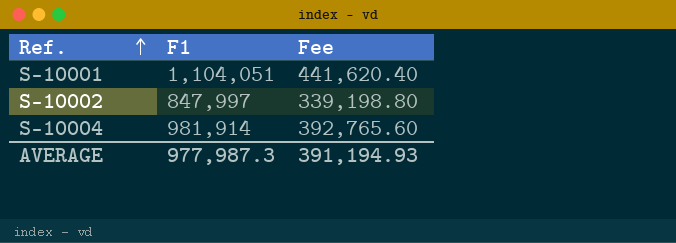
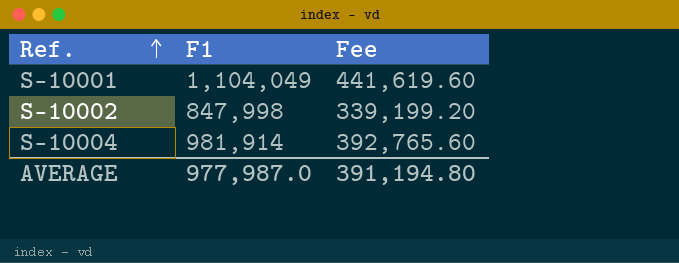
S-10001 | F1: 1,104,051 -> 1,104,049
S-10001 | Fee: 441,620.40 -> 441,619.60
S-10002 | F1: 847,997 -> 847,998
S-10002 | Fee: 339,198.80 -> 339,199.20
AVERAGE | F1: 977,987.3 -> 977,987.0
AVERAGE | Fee: 391,194.93 -> 391,194.80

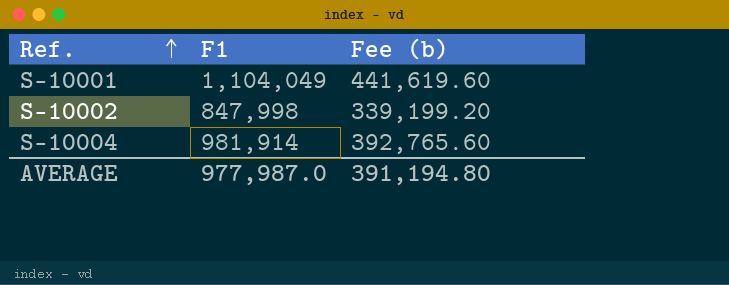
column name: Fee -> Fee (b)

